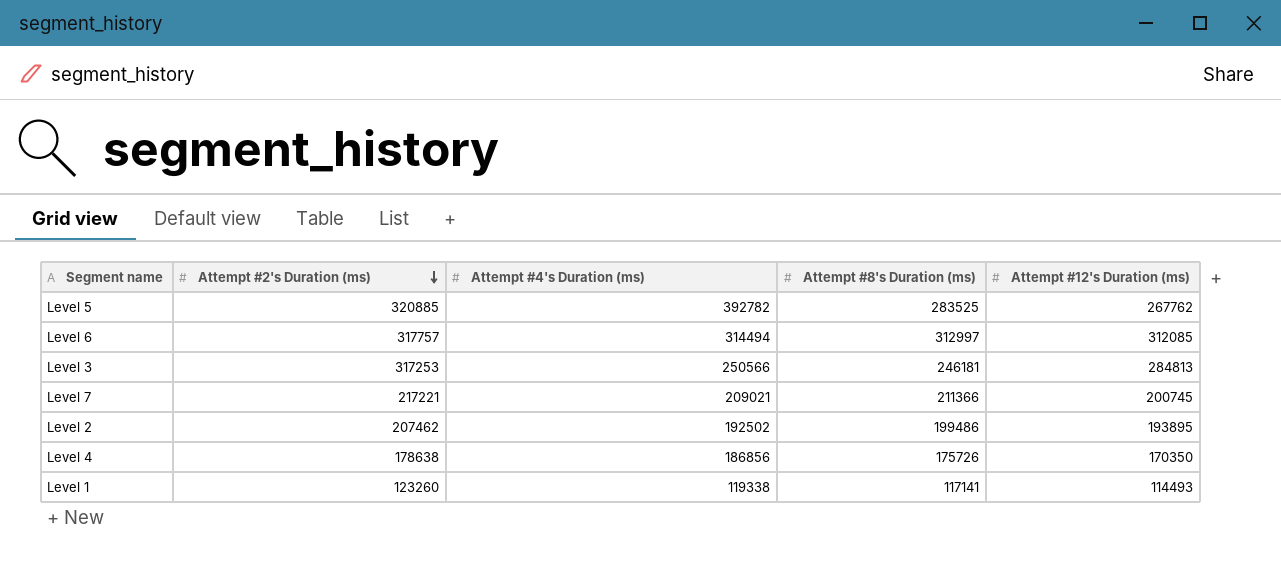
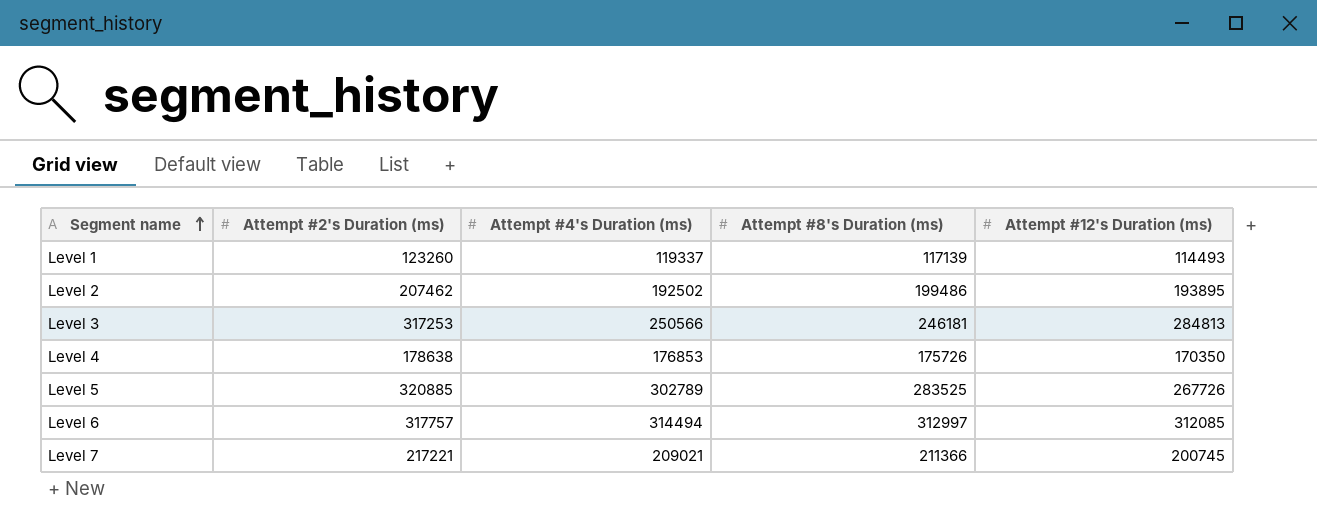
row order: Attempt #2's Duration (ms) descending -> Segment name ascending
Level 1 | Attempt #4's Duration (ms): 119338 -> 119337
Level 1 | Attempt #8's Duration (ms): 117141 -> 117139
Level 4 | Attempt #4's Duration (ms): 186856 -> 176853
Level 5 | Attempt #4's Duration (ms): 392782 -> 302789
Level 5 | Attempt #12's Duration (ms): 267762 -> 267726

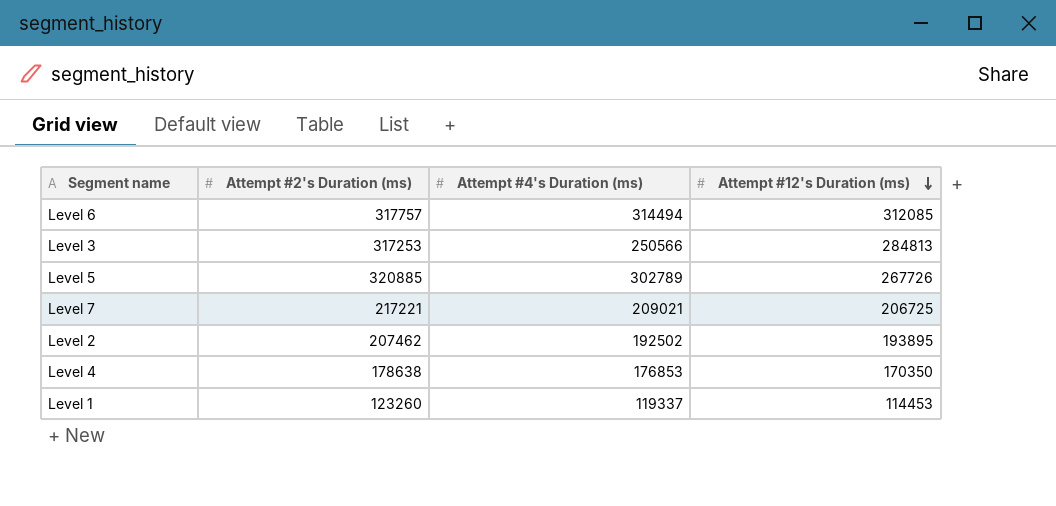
row order: Segment name ascending -> Attempt #12's Duration (ms) descending
column Attempt #8's Duration (ms) | position: 4 -> none
Level 7 | Attempt #12's Duration (ms): 200745 -> 206725
Level 1 | Attempt #12's Duration (ms): 114493 -> 114453

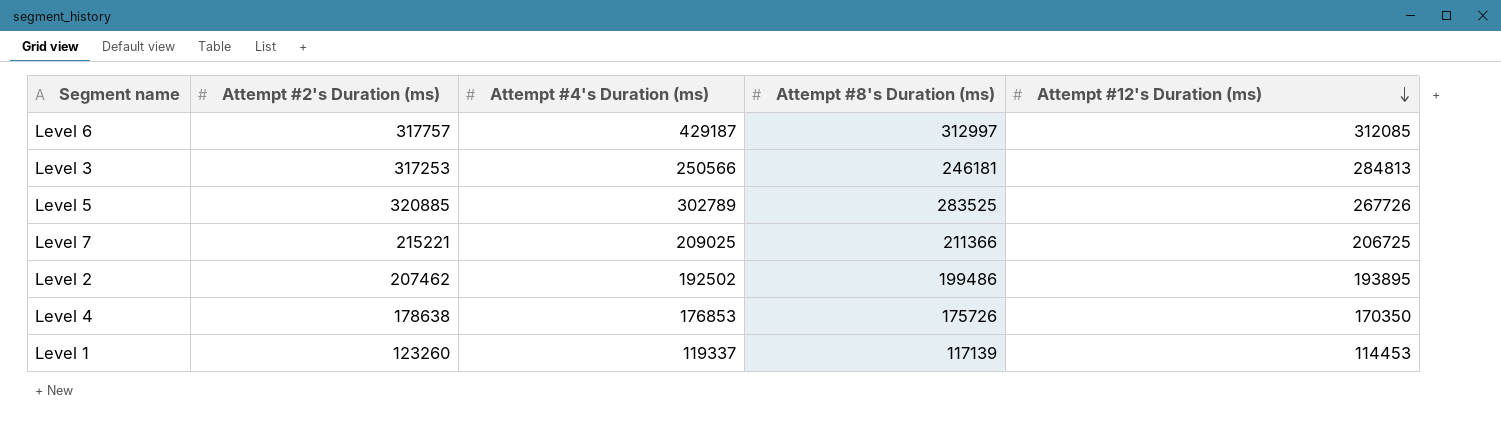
column Attempt #8's Duration (ms) | position: none -> 4
Level 6 | Attempt #4's Duration (ms): 314494 -> 429187
Level 7 | Attempt #2's Duration (ms): 217221 -> 215221
Level 7 | Attempt #4's Duration (ms): 209021 -> 209025

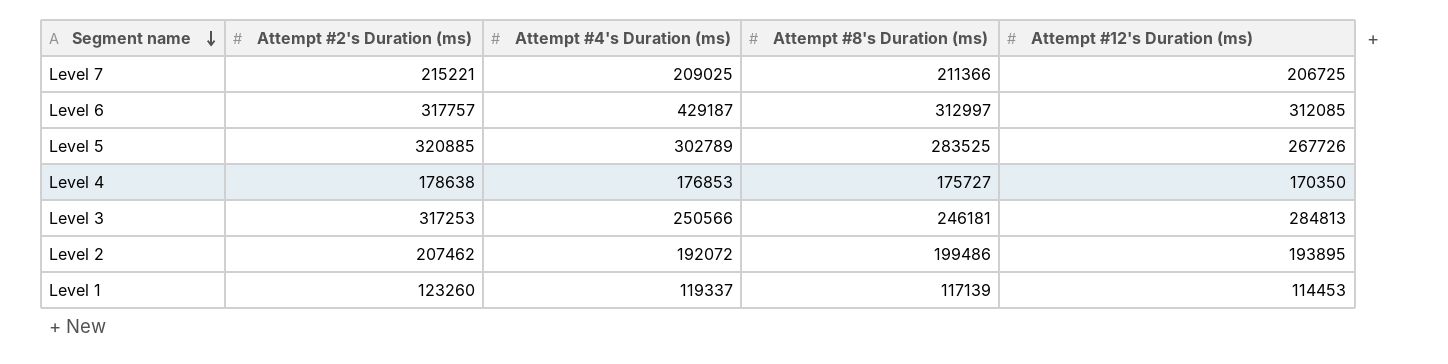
row order: Attempt #12's Duration (ms) descending -> Segment name descending
Level 4 | Attempt #8's Duration (ms): 175726 -> 175727
Level 2 | Attempt #4's Duration (ms): 192502 -> 192072

